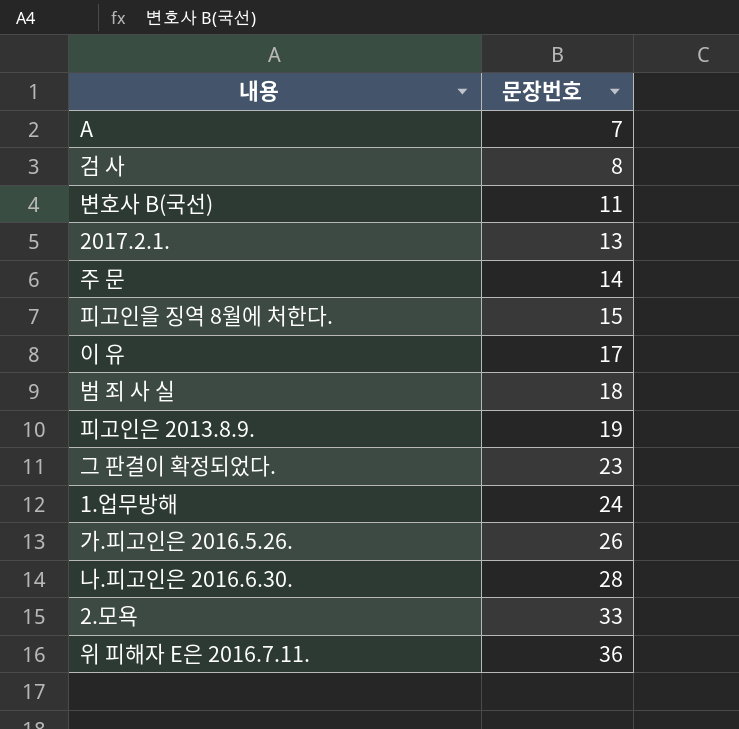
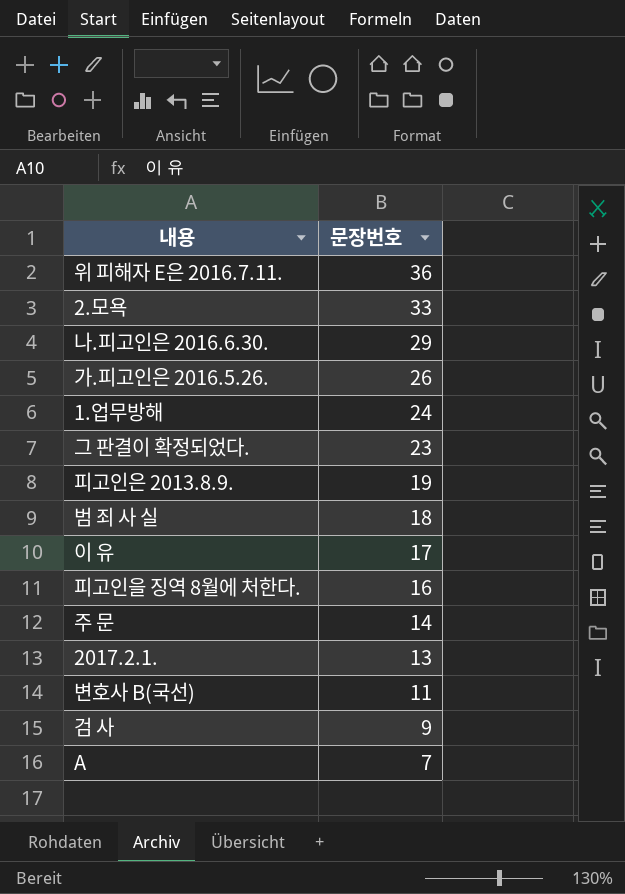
row order: 문장번호 ascending -> 문장번호 descending
나.피고인은 2016.6.30. | 문장번호: 28 -> 29
피고인을 징역 8월에 처한다. | 문장번호: 15 -> 16
검 사 | 문장번호: 8 -> 9

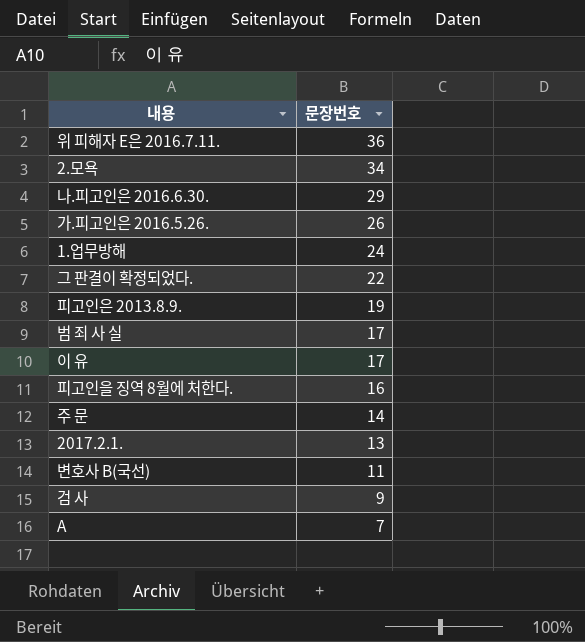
2.모욕 | 문장번호: 33 -> 34
그 판결이 확정되었다. | 문장번호: 23 -> 22
범 죄 사 실 | 문장번호: 18 -> 17

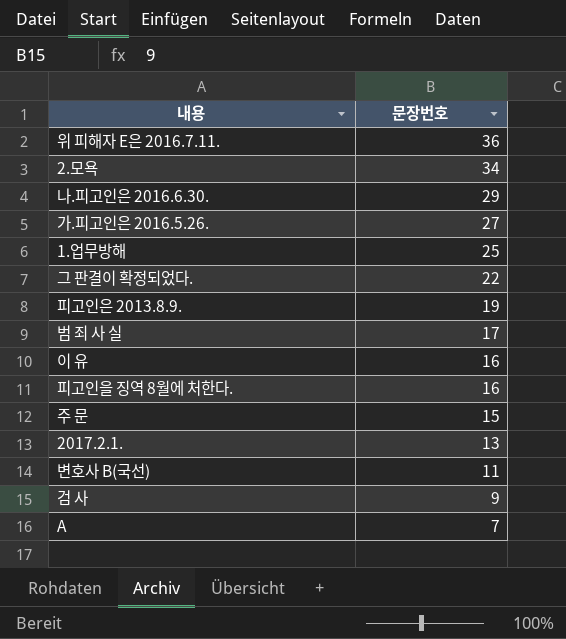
가.피고인은 2016.5.26. | 문장번호: 26 -> 27
1.업무방해 | 문장번호: 24 -> 25
이 유 | 문장번호: 17 -> 16
주 문 | 문장번호: 14 -> 15

